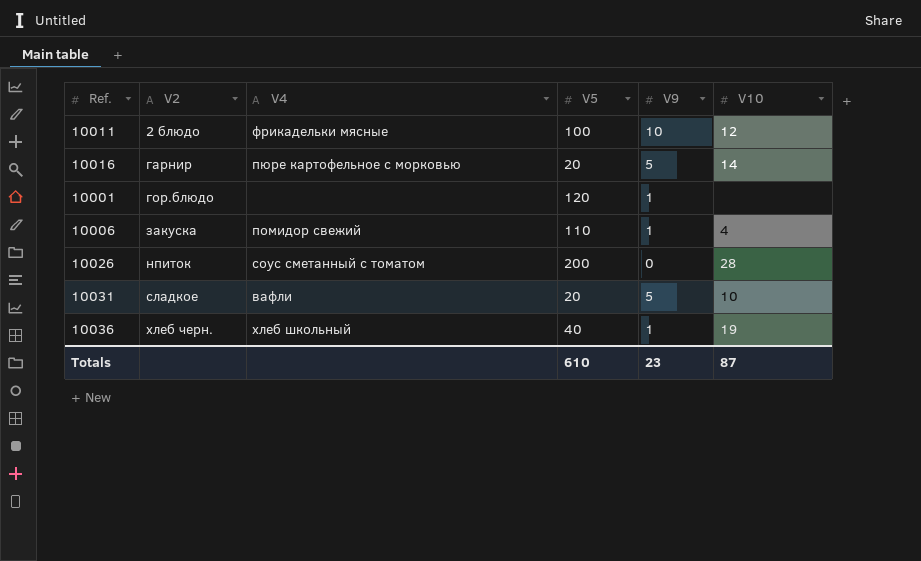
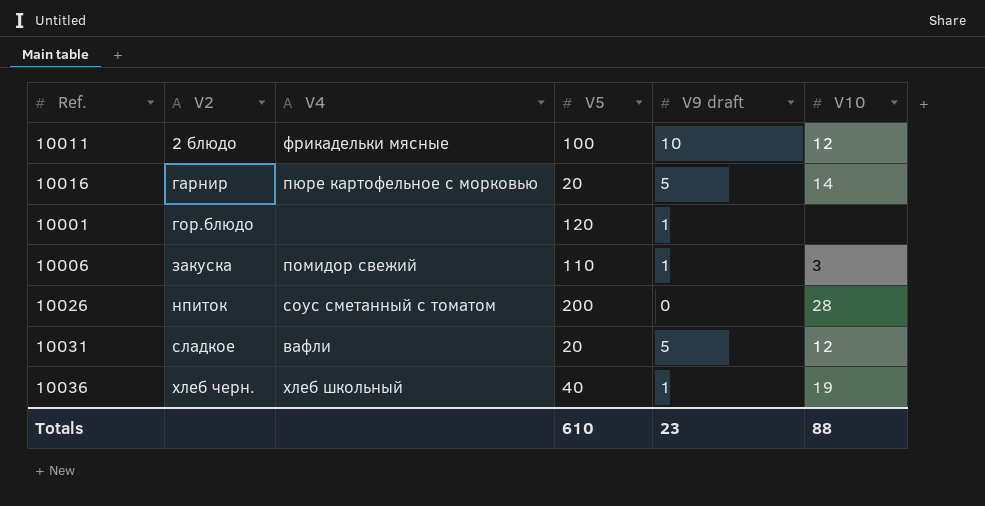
column name: V9 -> V9 draft
10006 | V10: 4 -> 3
10031 | V10: 10 -> 12
Totals | V10: 87 -> 88

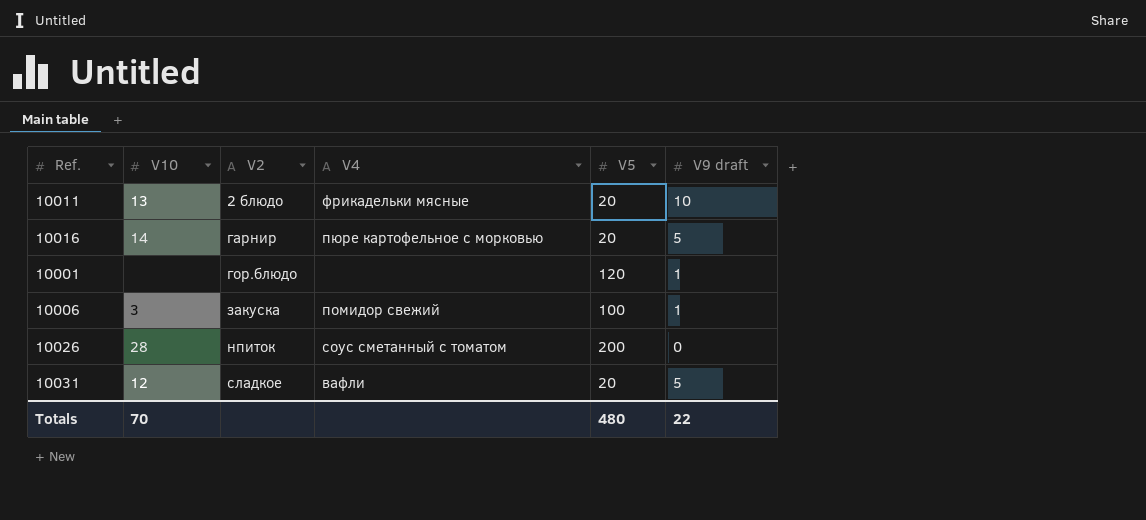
column V10 | position: 6 -> 2
row 10036: хлеб черн. | хлеб школьный | 40 | 1 | 19 -> none
10011 | V10: 12 -> 13
10011 | V5: 100 -> 20
10006 | V5: 110 -> 100
Totals | V10: 88 -> 70
Totals | V5: 610 -> 480
Totals | V9 draft: 23 -> 22

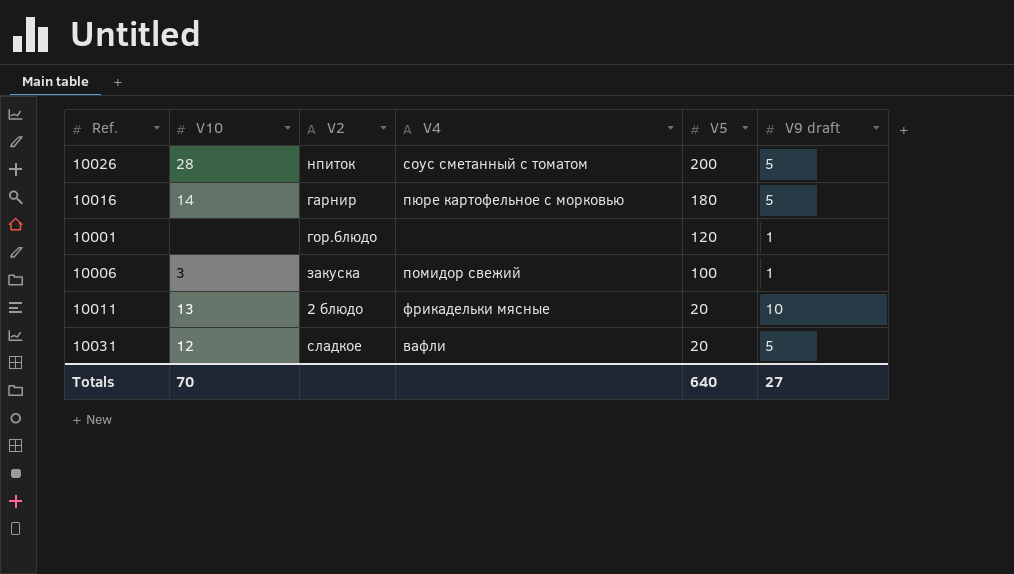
row order: V2 ascending -> V5 descending
10026 | V9 draft: 0 -> 5
10016 | V5: 20 -> 180
Totals | V5: 480 -> 640
Totals | V9 draft: 22 -> 27

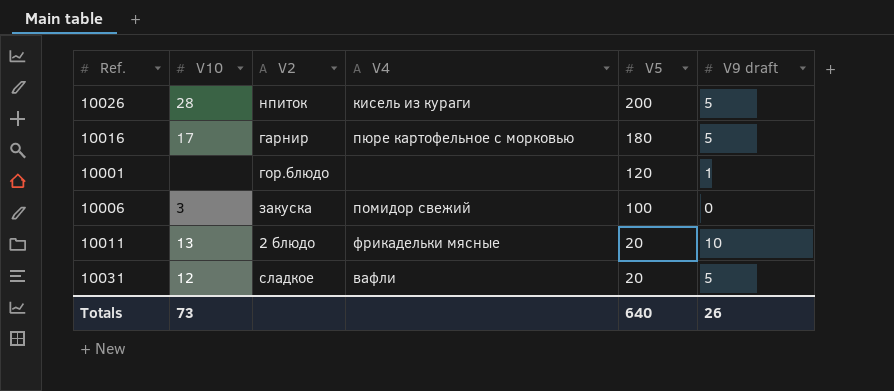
10026 | V4: соус сметанный с томатом -> кисель из кураги
10016 | V10: 14 -> 17
10006 | V9 draft: 1 -> 0
Totals | V10: 70 -> 73
Totals | V9 draft: 27 -> 26

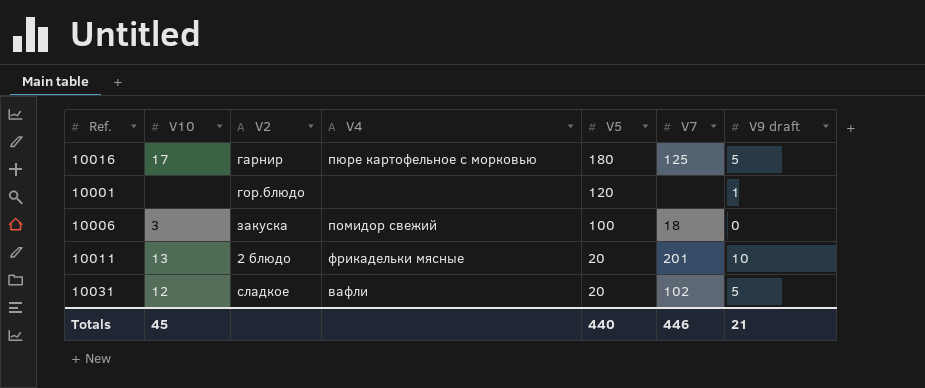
column V7 | position: none -> 6
row 10026: 28 | нпиток | кисель из кураги | 200 | 5 -> none
Totals | V10: 73 -> 45
Totals | V5: 640 -> 440
Totals | V9 draft: 26 -> 21

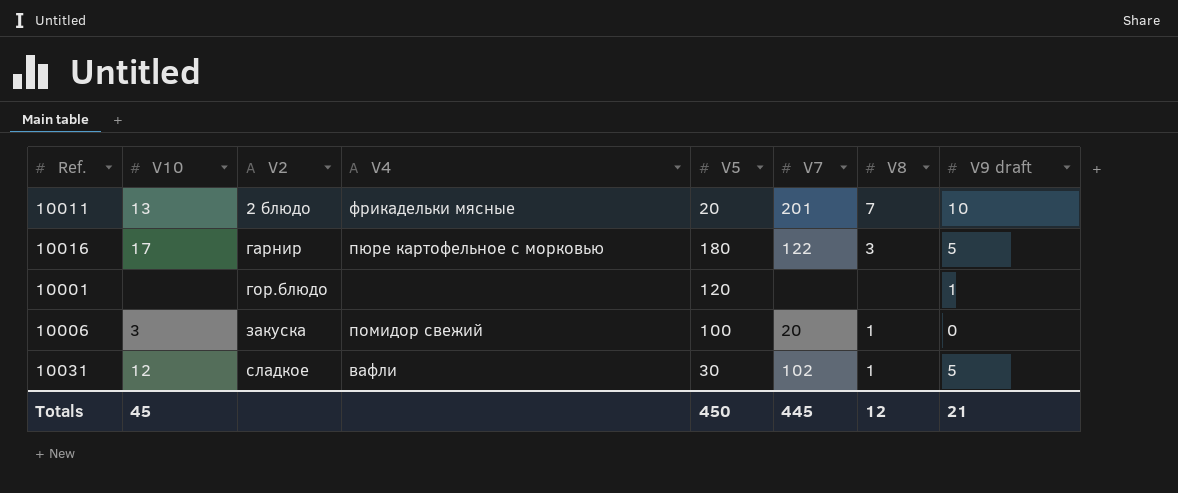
row order: V5 descending -> V2 ascending
column V8 | position: none -> 7
10016 | V7: 125 -> 122
10006 | V7: 18 -> 20
10031 | V5: 20 -> 30
Totals | V5: 440 -> 450
Totals | V7: 446 -> 445

